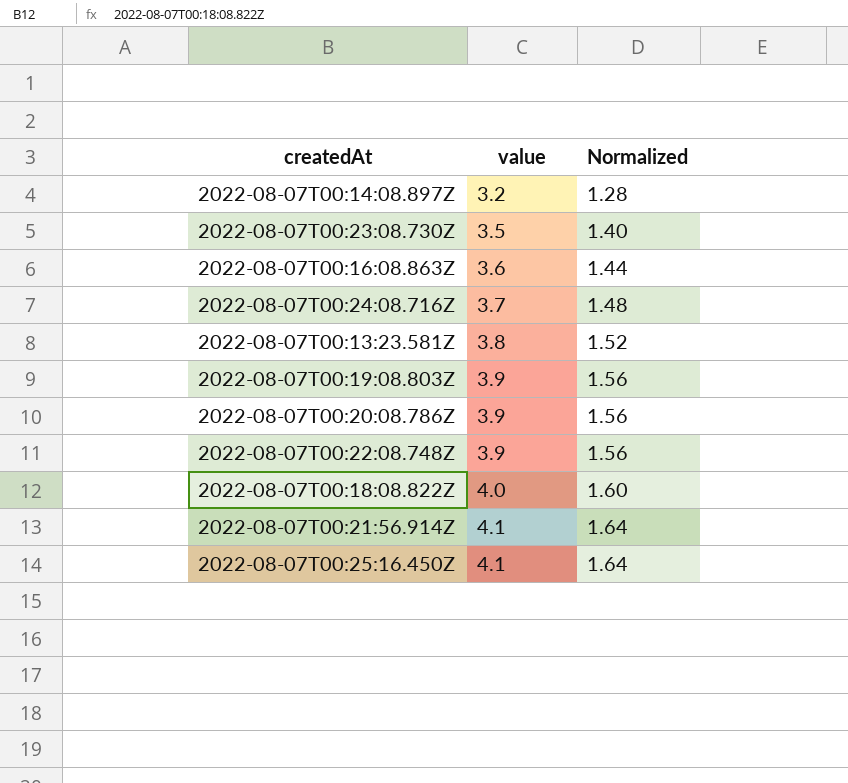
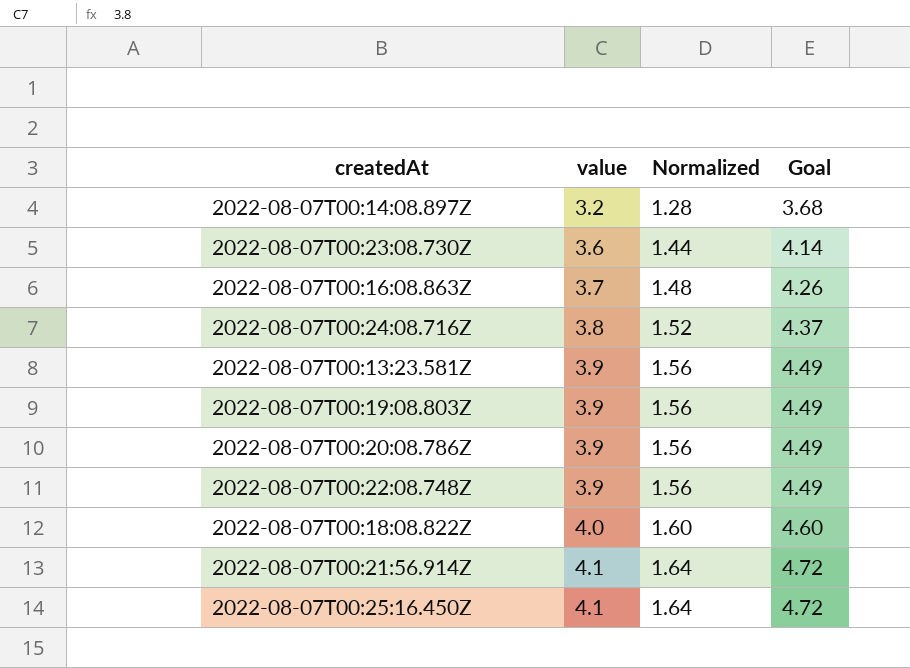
column Goal | formula: none -> [value] * 1.15
2022-08-07T00:23:08.730Z | value: 3.5 -> 3.6
2022-08-07T00:23:08.730Z | Normalized: 1.40 -> 1.44
2022-08-07T00:16:08.863Z | value: 3.6 -> 3.7
2022-08-07T00:16:08.863Z | Normalized: 1.44 -> 1.48
2022-08-07T00:24:08.716Z | value: 3.7 -> 3.8
2022-08-07T00:24:08.716Z | Normalized: 1.48 -> 1.52
2022-08-07T00:13:23.581Z | value: 3.8 -> 3.9
2022-08-07T00:13:23.581Z | Normalized: 1.52 -> 1.56

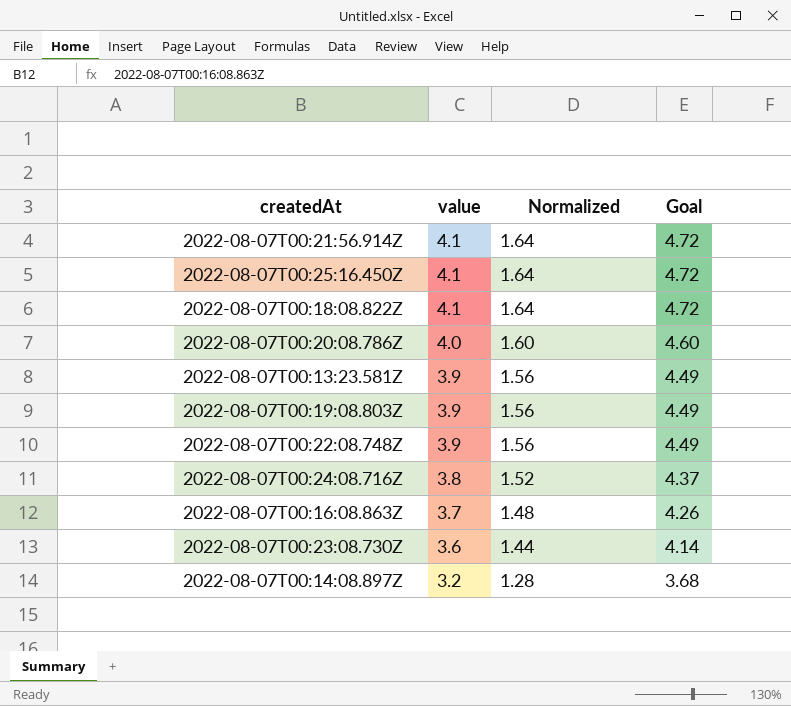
row order: value ascending -> value descending
2022-08-07T00:18:08.822Z | value: 4.0 -> 4.1
2022-08-07T00:18:08.822Z | Normalized: 1.60 -> 1.64
2022-08-07T00:18:08.822Z | Goal: 4.60 -> 4.72
2022-08-07T00:20:08.786Z | value: 3.9 -> 4.0
2022-08-07T00:20:08.786Z | Normalized: 1.56 -> 1.60
2022-08-07T00:20:08.786Z | Goal: 4.49 -> 4.60

